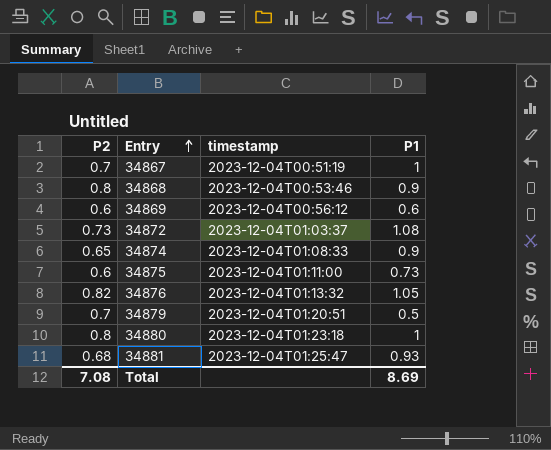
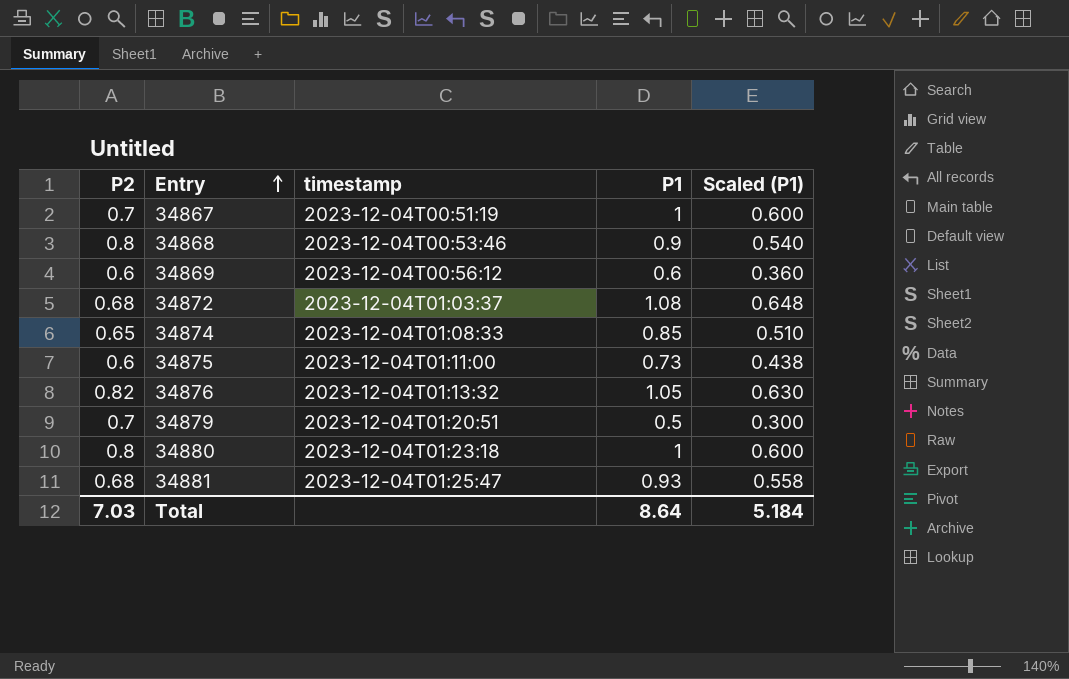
column Scaled (P1) | formula: none -> [P1] * 0.6
34872 | P2: 0.73 -> 0.68
34874 | P1: 0.9 -> 0.85
Total | P2: 7.08 -> 7.03
Total | P1: 8.69 -> 8.64

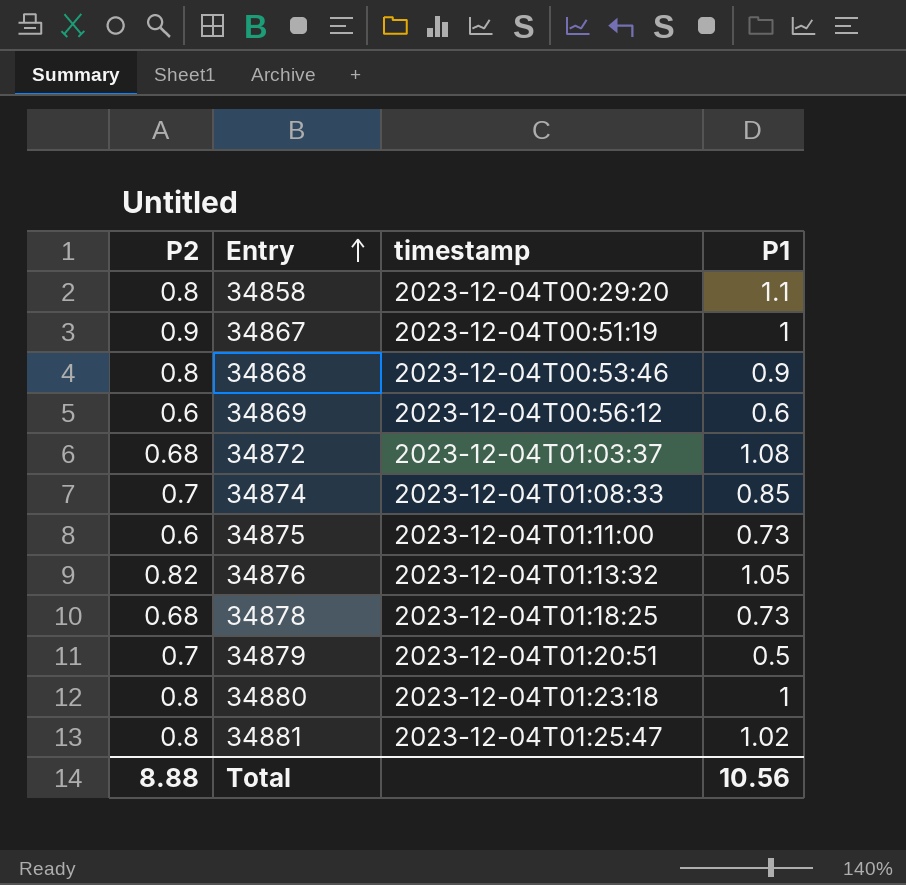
column Scaled (P1) | formula: [P1] * 0.6 -> none
row 34858: none -> 0.8 | 2023-12-04T00:29:20 | 1.1
34867 | P2: 0.7 -> 0.9
34874 | P2: 0.65 -> 0.7
row 34878: none -> 0.68 | 2023-12-04T01:18:25 | 0.73
34881 | P2: 0.68 -> 0.8
34881 | P1: 0.93 -> 1.02
Total | P2: 7.03 -> 8.88
Total | P1: 8.64 -> 10.56

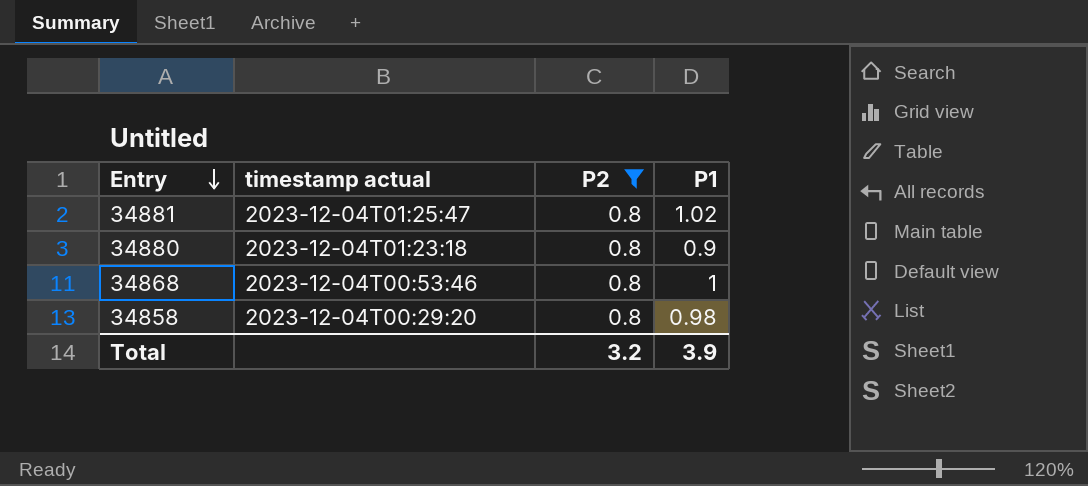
filter: none -> P2 = 0.8
row order: Entry ascending -> Entry descending
column name: timestamp -> timestamp actual
column P2 | position: 1 -> 3
34880 | P1: 1 -> 0.9
34868 | P1: 0.9 -> 1
34858 | P1: 1.1 -> 0.98
Total | P2: 8.88 -> 3.2
Total | P1: 10.56 -> 3.9

